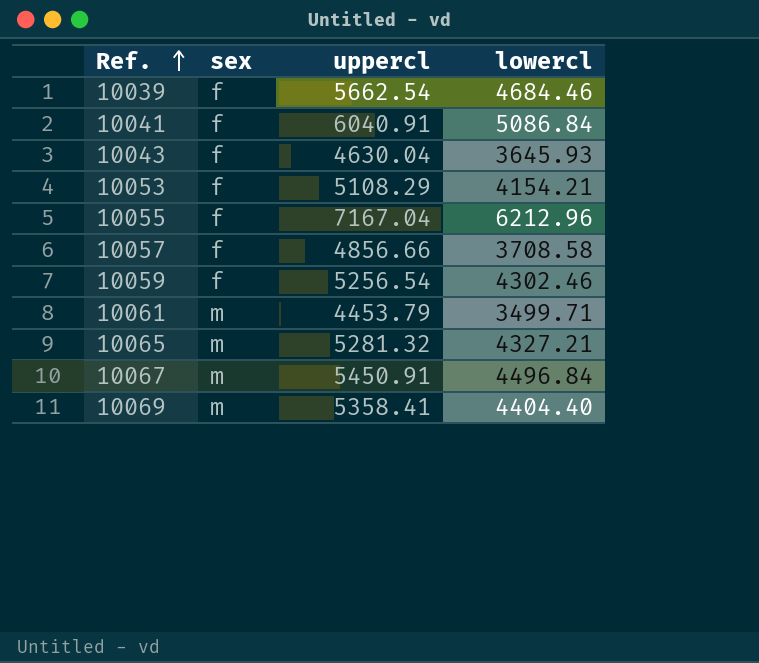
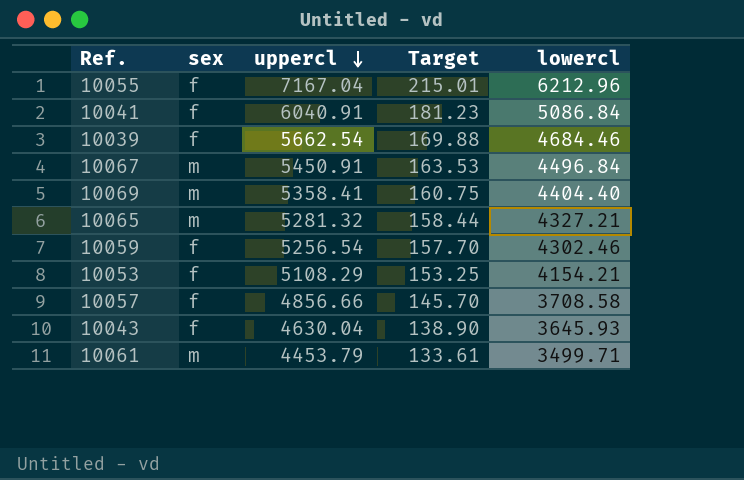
row order: Ref. ascending -> uppercl descending
column Target | formula: none -> [uppercl] * 0.03

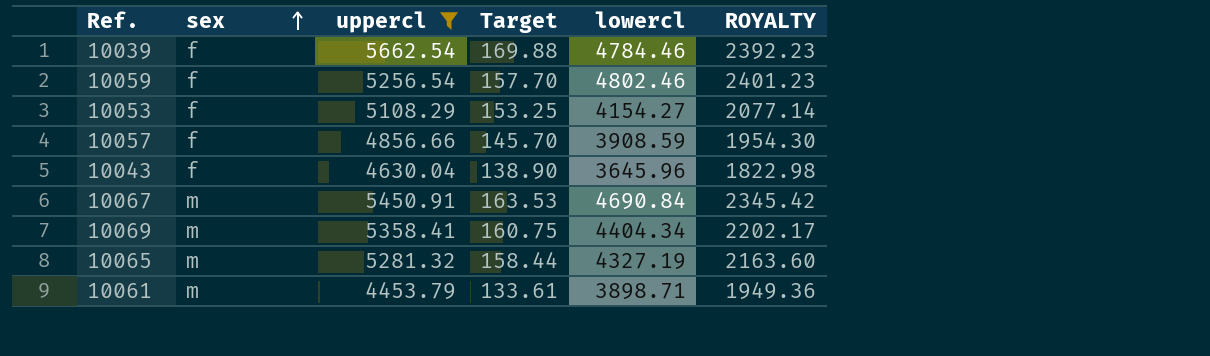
filter: none -> uppercl <= 5662.54
row order: uppercl descending -> sex ascending
column ROYALTY | formula: none -> [lowercl] * 0.5
10039 | lowercl: 4684.46 -> 4784.46
10059 | lowercl: 4302.46 -> 4802.46
10053 | lowercl: 4154.21 -> 4154.27
10057 | lowercl: 3708.58 -> 3908.59
10043 | lowercl: 3645.93 -> 3645.96
10067 | lowercl: 4496.84 -> 4690.84
10069 | lowercl: 4404.40 -> 4404.34
10065 | lowercl: 4327.21 -> 4327.19
10061 | lowercl: 3499.71 -> 3898.71

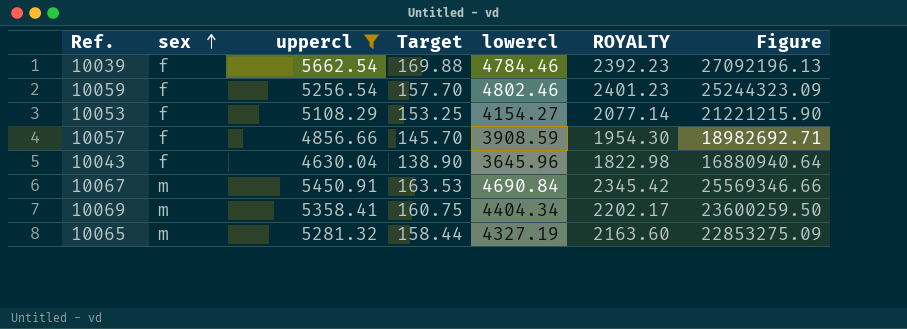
column Figure | formula: none -> [uppercl] * [lowercl]
row 10061: m | 4453.79 | 133.61 | 3898.71 | 1949.36 -> none

